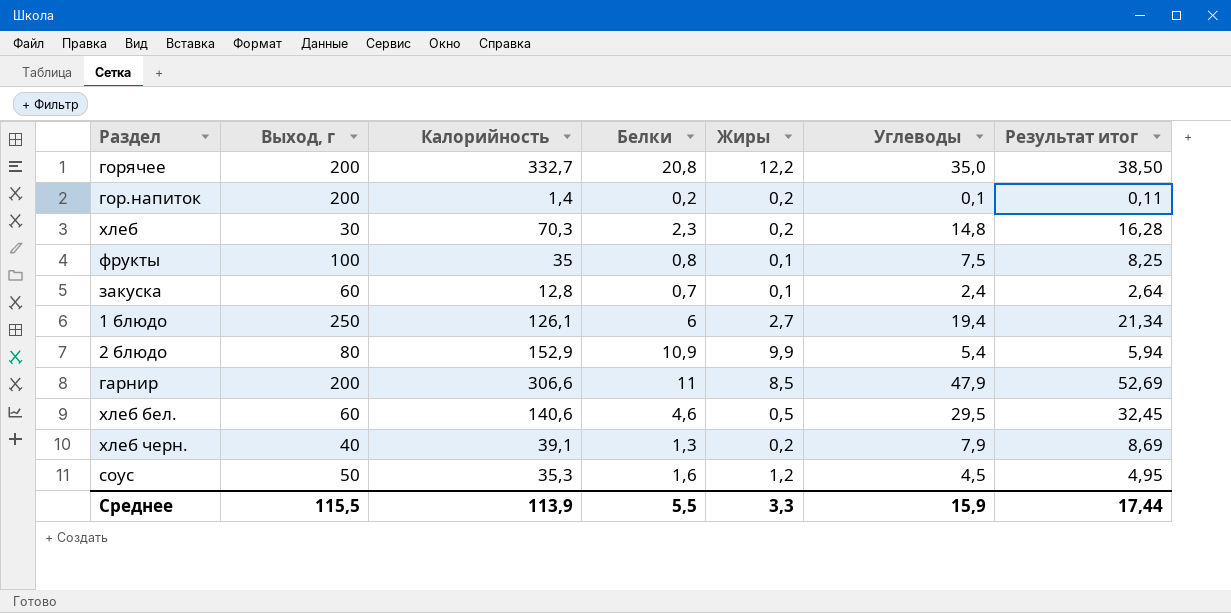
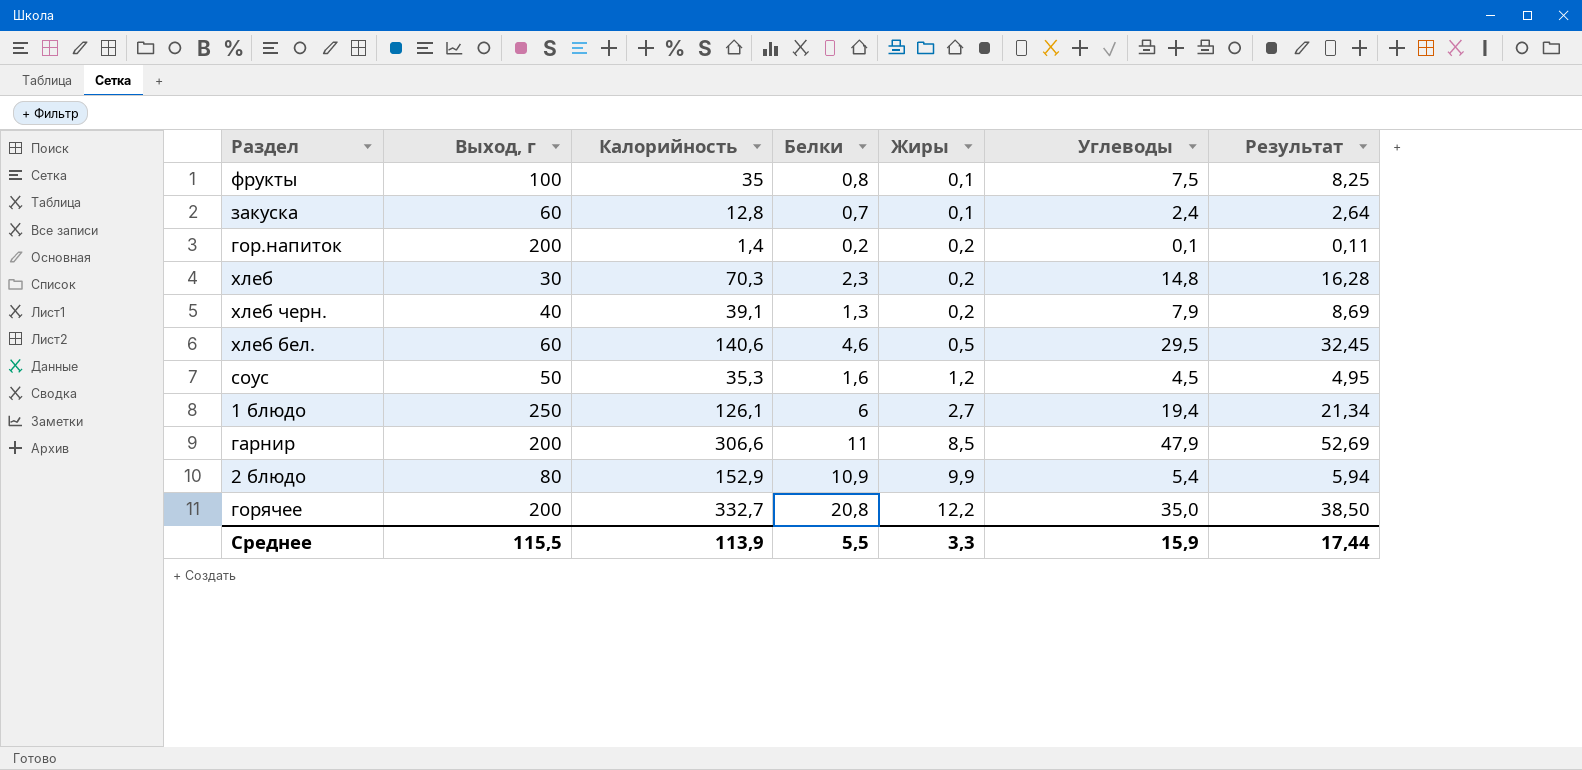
row order: none -> Жиры ascending
column name: Результат итог -> Результат

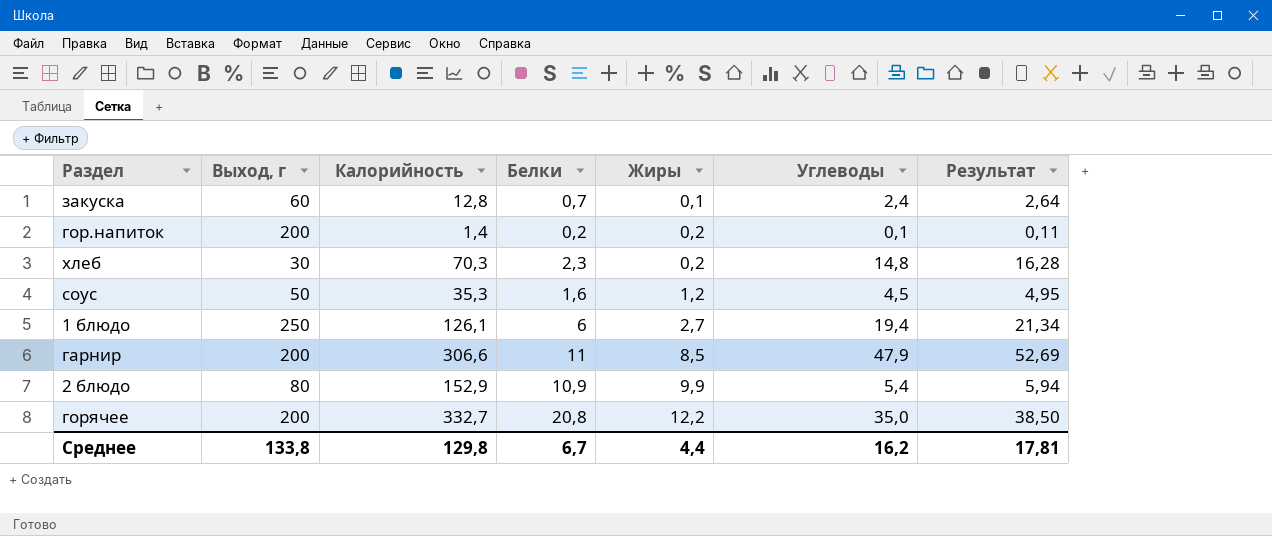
row фрукты: 100 | 35 | 0,8 | 0,1 | 7,5 | 8,25 -> none
row хлеб черн.: 40 | 39,1 | 1,3 | 0,2 | 7,9 | 8,69 -> none
row хлеб бел.: 60 | 140,6 | 4,6 | 0,5 | 29,5 | 32,45 -> none
Среднее | Выход, г: 115,5 -> 133,8
Среднее | Калорийность: 113,9 -> 129,8
Среднее | Белки: 5,5 -> 6,7
Среднее | Жиры: 3,3 -> 4,4
Среднее | Углеводы: 15,9 -> 16,2
Среднее | Результат: 17,44 -> 17,81

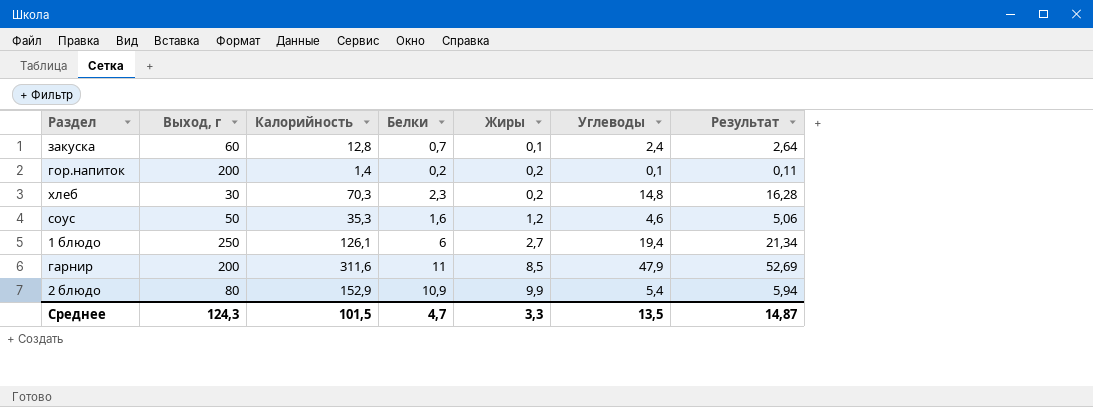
row горячее: 200 | 332,7 | 20,8 | 12,2 | 35,0 | 38,50 -> none
соус | Углеводы: 4,5 -> 4,6
соус | Результат: 4,95 -> 5,06
гарнир | Калорийность: 306,6 -> 311,6
Среднее | Выход, г: 133,8 -> 124,3
Среднее | Калорийность: 129,8 -> 101,5
Среднее | Белки: 6,7 -> 4,7
Среднее | Жиры: 4,4 -> 3,3
Среднее | Углеводы: 16,2 -> 13,5
Среднее | Результат: 17,81 -> 14,87

